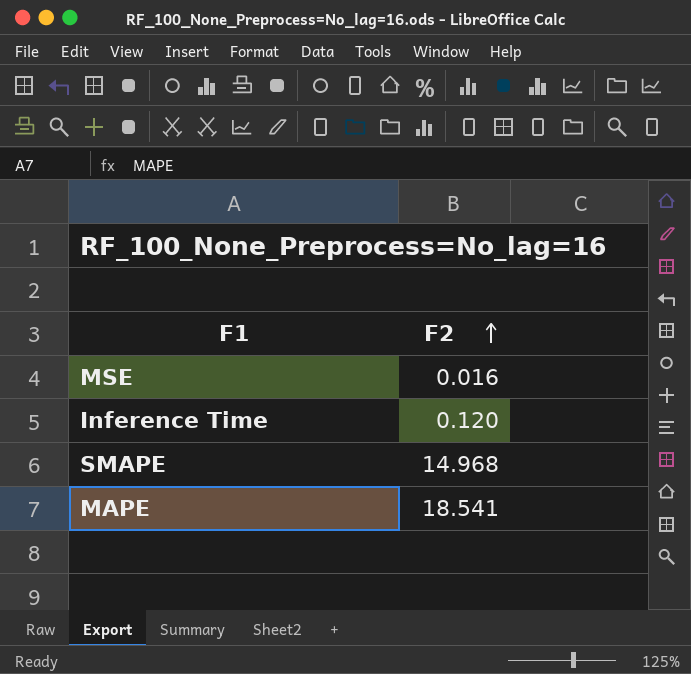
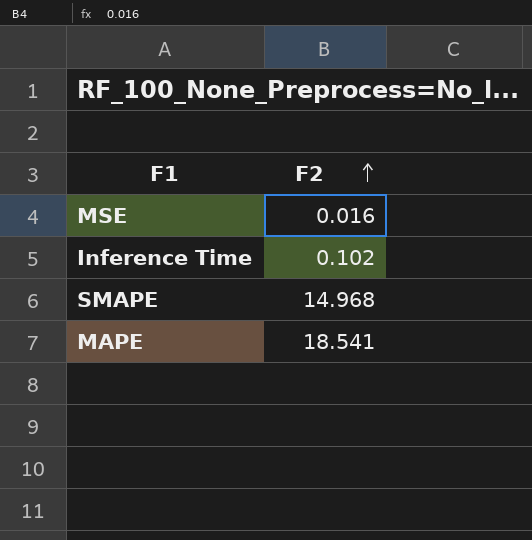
Inference Time | F2: 0.120 -> 0.102

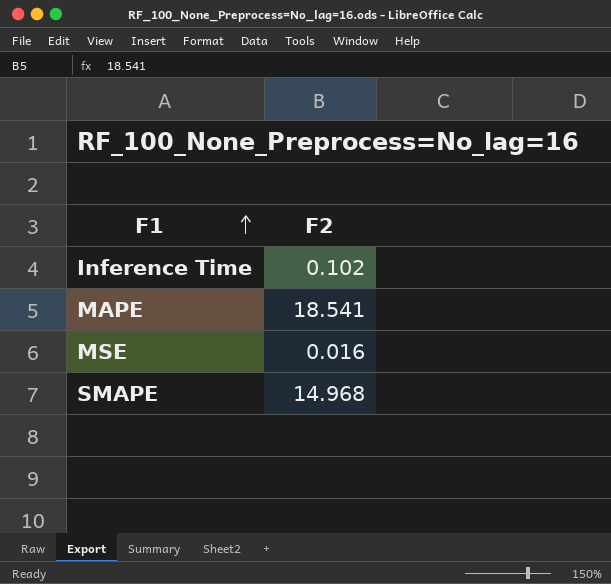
row order: F2 ascending -> F1 ascending

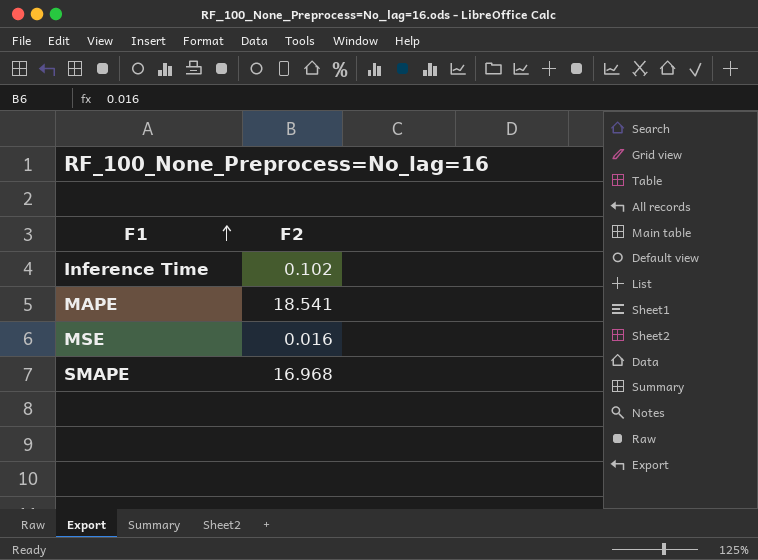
SMAPE | F2: 14.968 -> 16.968

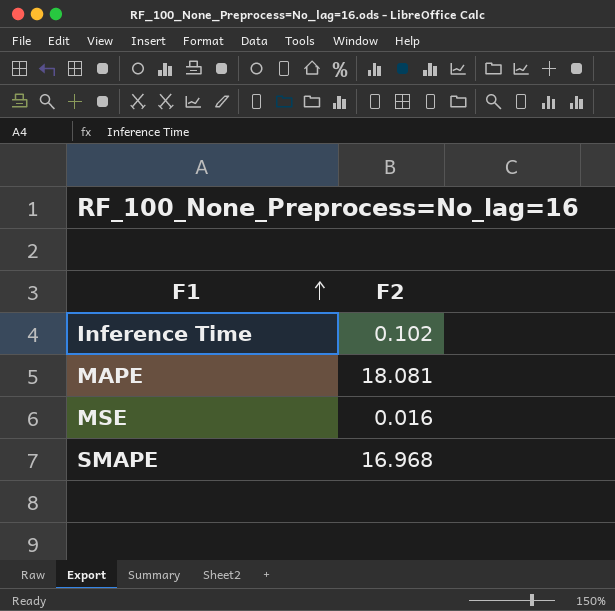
MAPE | F2: 18.541 -> 18.081

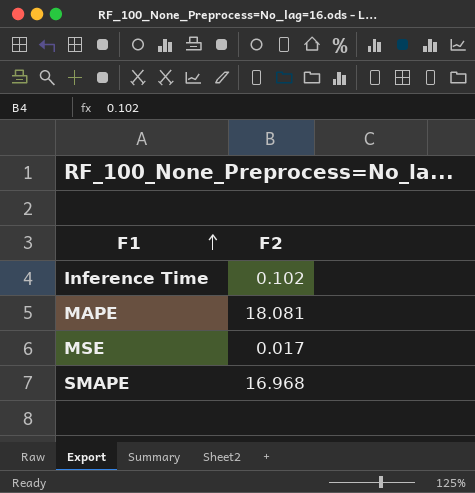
MSE | F2: 0.016 -> 0.017

